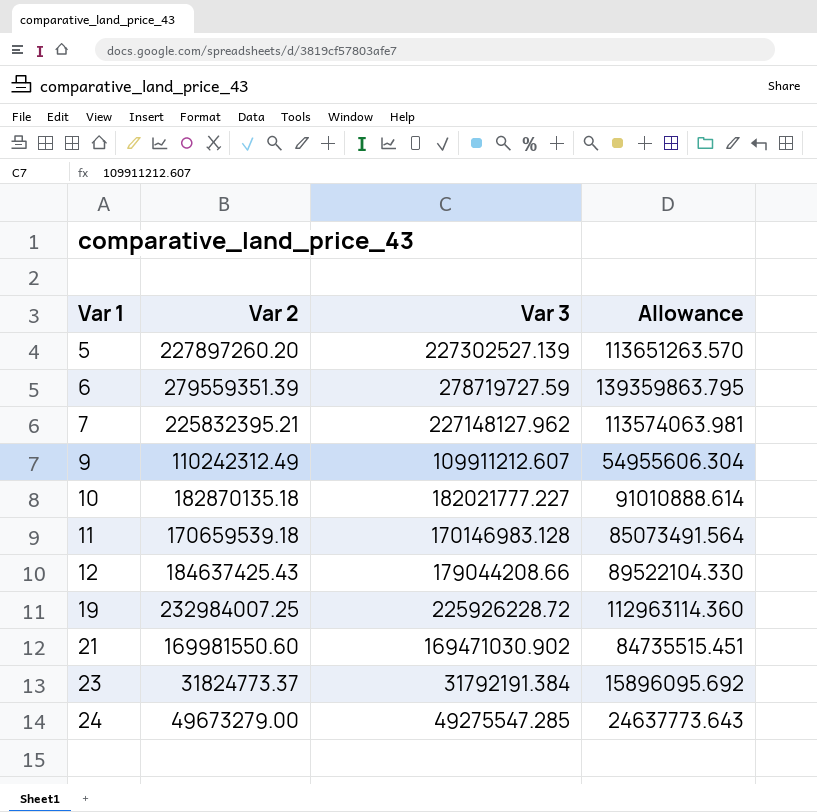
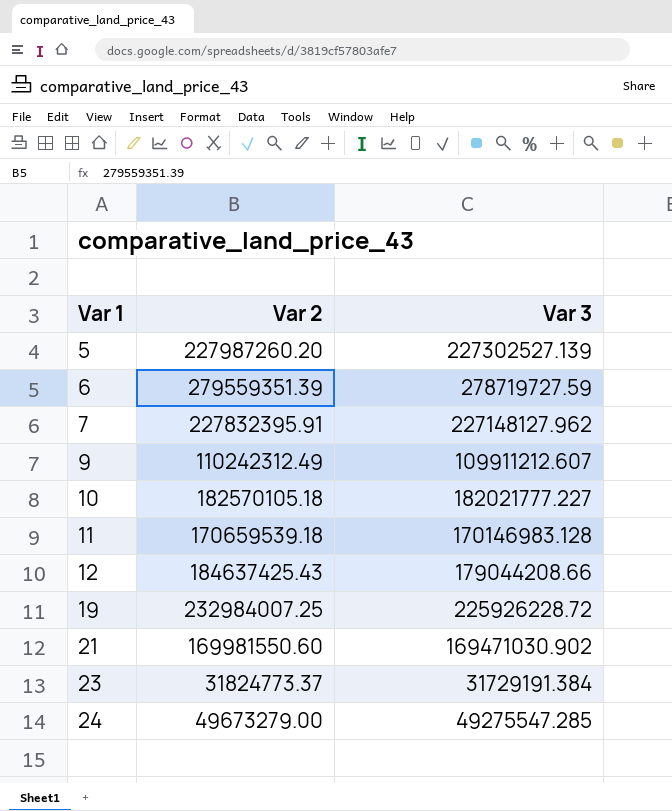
column Allowance | formula: [Var 3] * 0.5 -> none
5 | Var 2: 227897260.20 -> 227987260.20
7 | Var 2: 225832395.21 -> 227832395.91
10 | Var 2: 182870135.18 -> 182570105.18
23 | Var 3: 31792191.384 -> 31729191.384

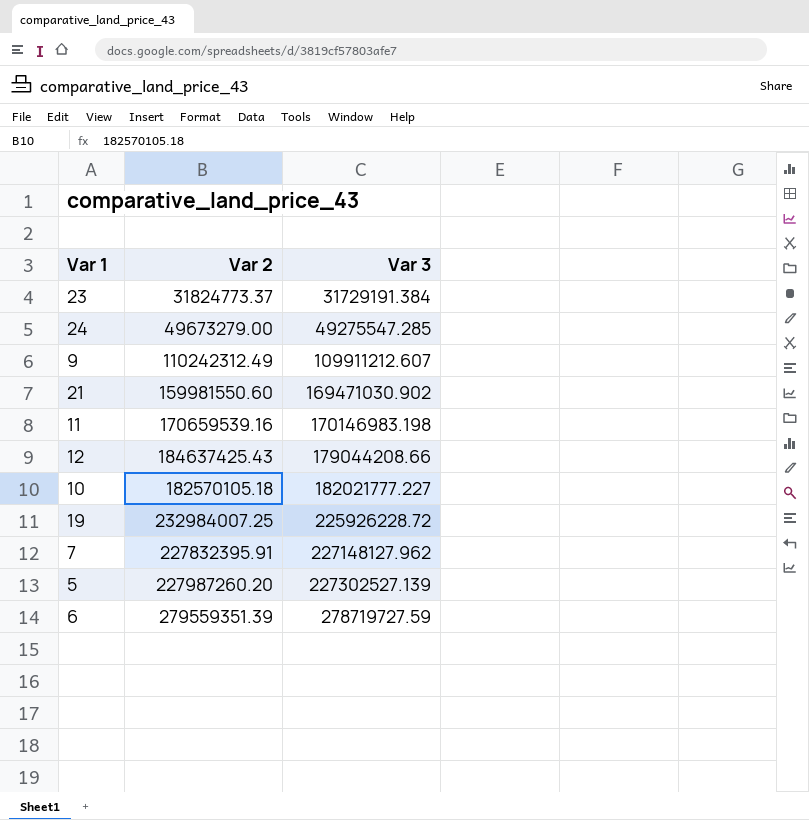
row order: Var 1 ascending -> Var 3 ascending
21 | Var 2: 169981550.60 -> 159981550.60
11 | Var 2: 170659539.18 -> 170659539.16
11 | Var 3: 170146983.128 -> 170146983.198

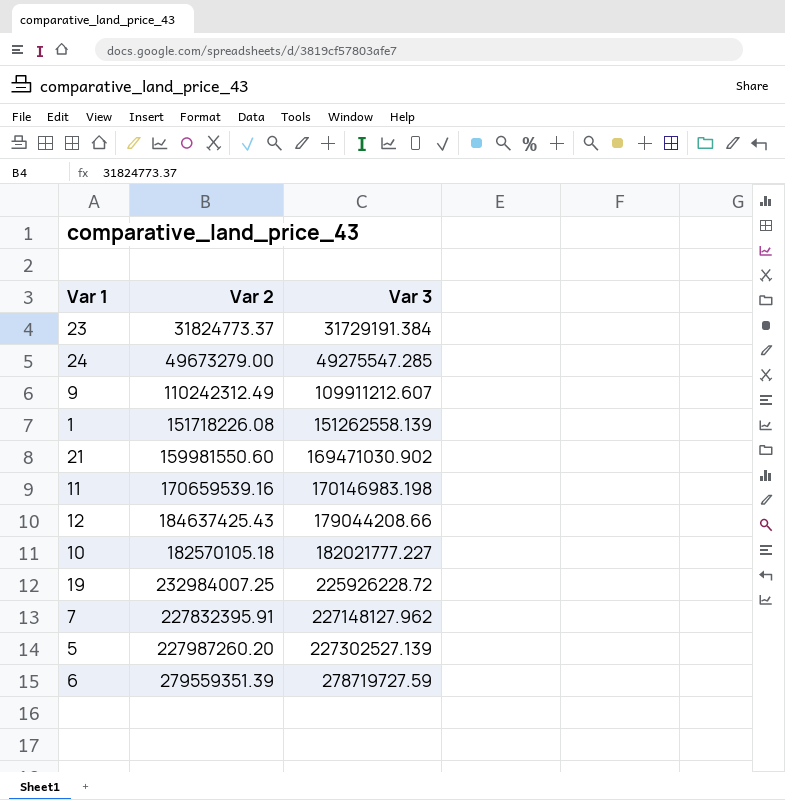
row 1: none -> 151718226.08 | 151262558.139

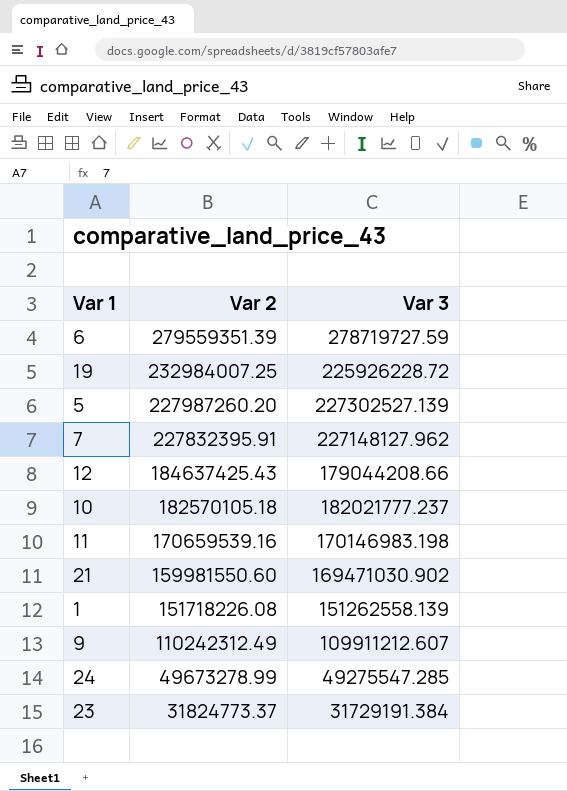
row order: Var 3 ascending -> Var 2 descending
10 | Var 3: 182021777.227 -> 182021777.237
24 | Var 2: 49673279.00 -> 49673278.99

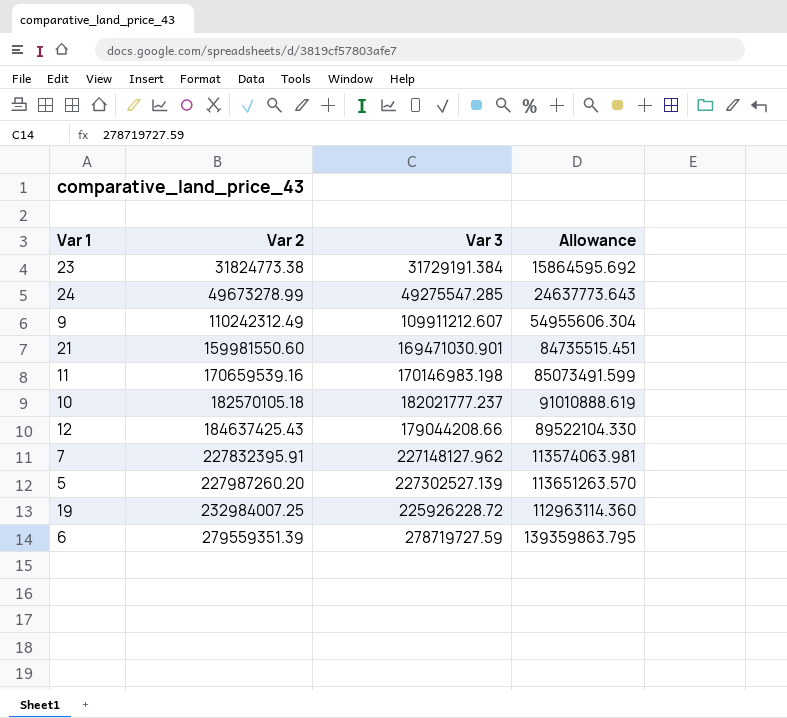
row order: Var 2 descending -> Var 2 ascending
column Allowance | formula: none -> [Var 3] * 0.5
row 1: 151718226.08 | 151262558.139 -> none
23 | Var 2: 31824773.37 -> 31824773.38
21 | Var 3: 169471030.902 -> 169471030.901

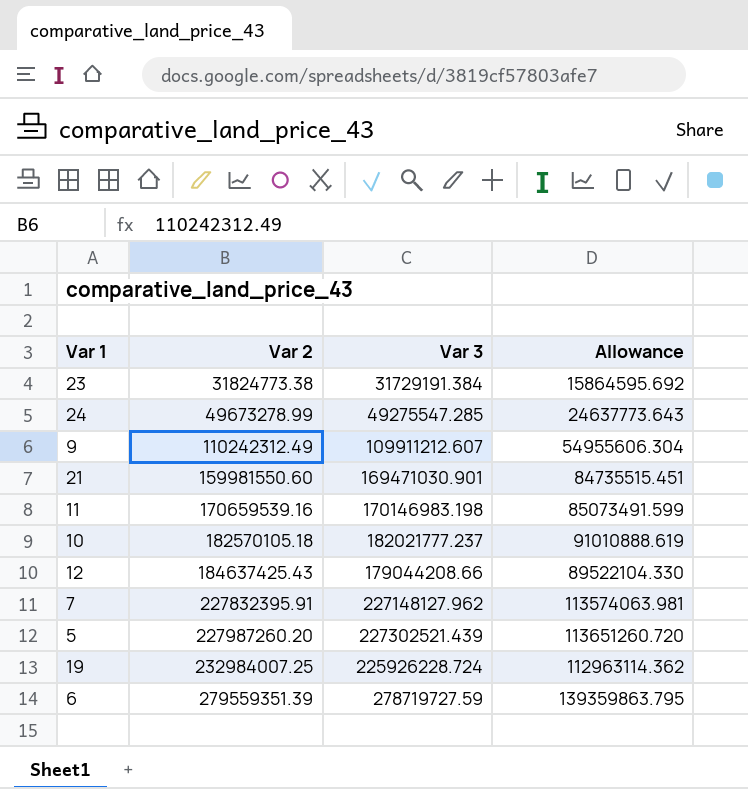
5 | Var 3: 227302527.139 -> 227302521.439
5 | Allowance: 113651263.570 -> 113651260.720
19 | Var 3: 225926228.72 -> 225926228.724
19 | Allowance: 112963114.360 -> 112963114.362

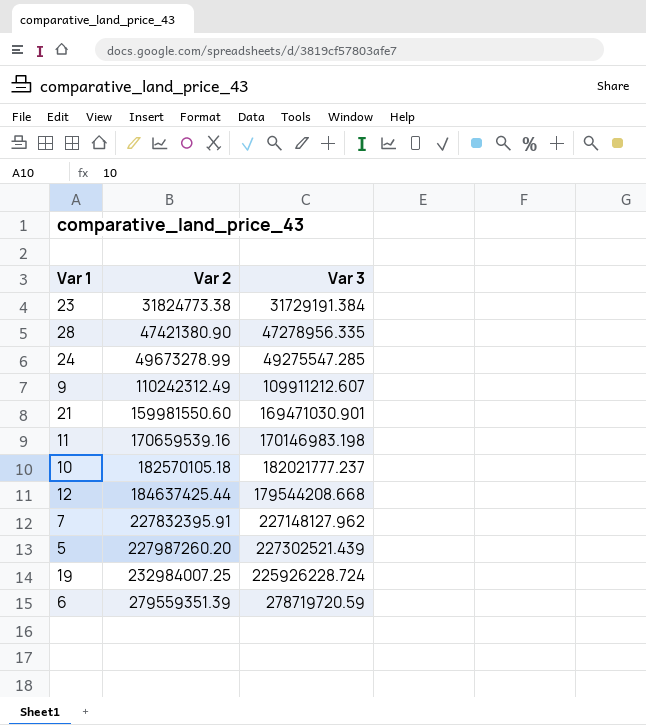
column Allowance | formula: [Var 3] * 0.5 -> none
row 28: none -> 47421380.90 | 47278956.335
12 | Var 2: 184637425.43 -> 184637425.44
12 | Var 3: 179044208.66 -> 179544208.668
6 | Var 3: 278719727.59 -> 278719720.59

